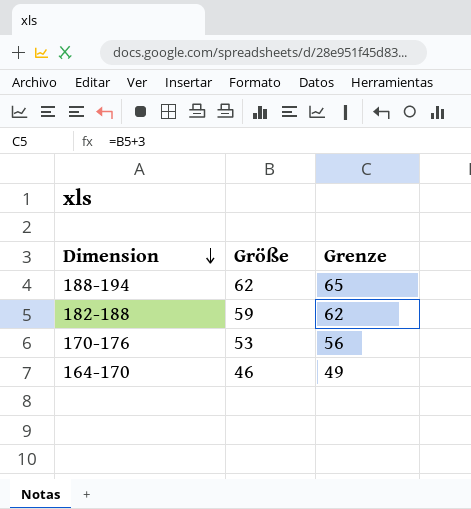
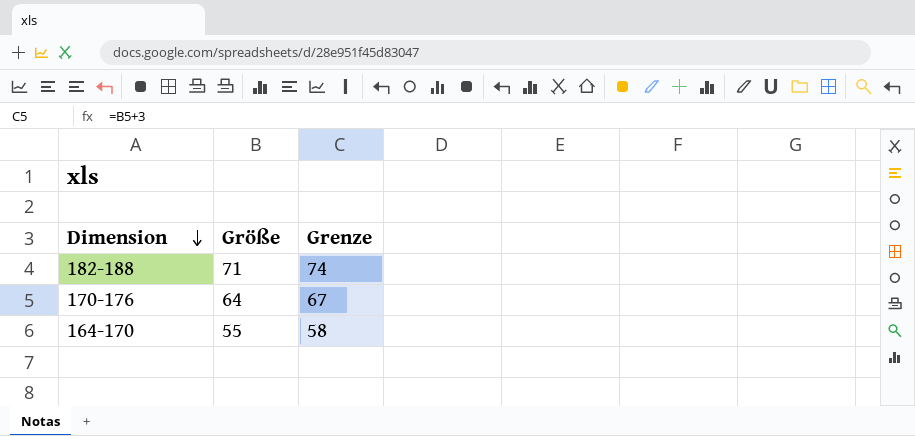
row 188-194: 62 | 65 -> none
182-188 | Größe: 59 -> 71
182-188 | Grenze: 62 -> 74
170-176 | Größe: 53 -> 64
170-176 | Grenze: 56 -> 67
164-170 | Größe: 46 -> 55
164-170 | Grenze: 49 -> 58

